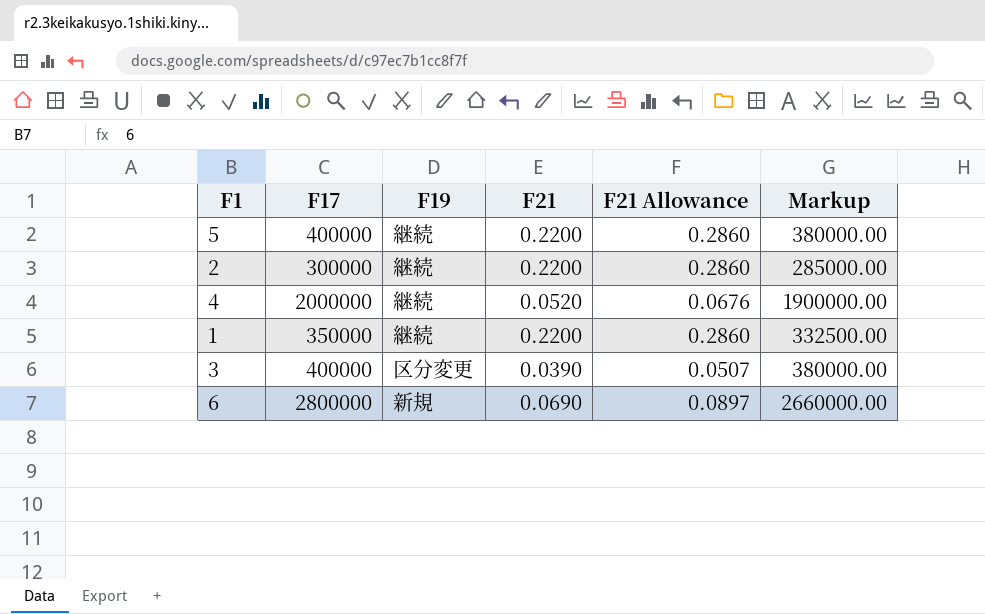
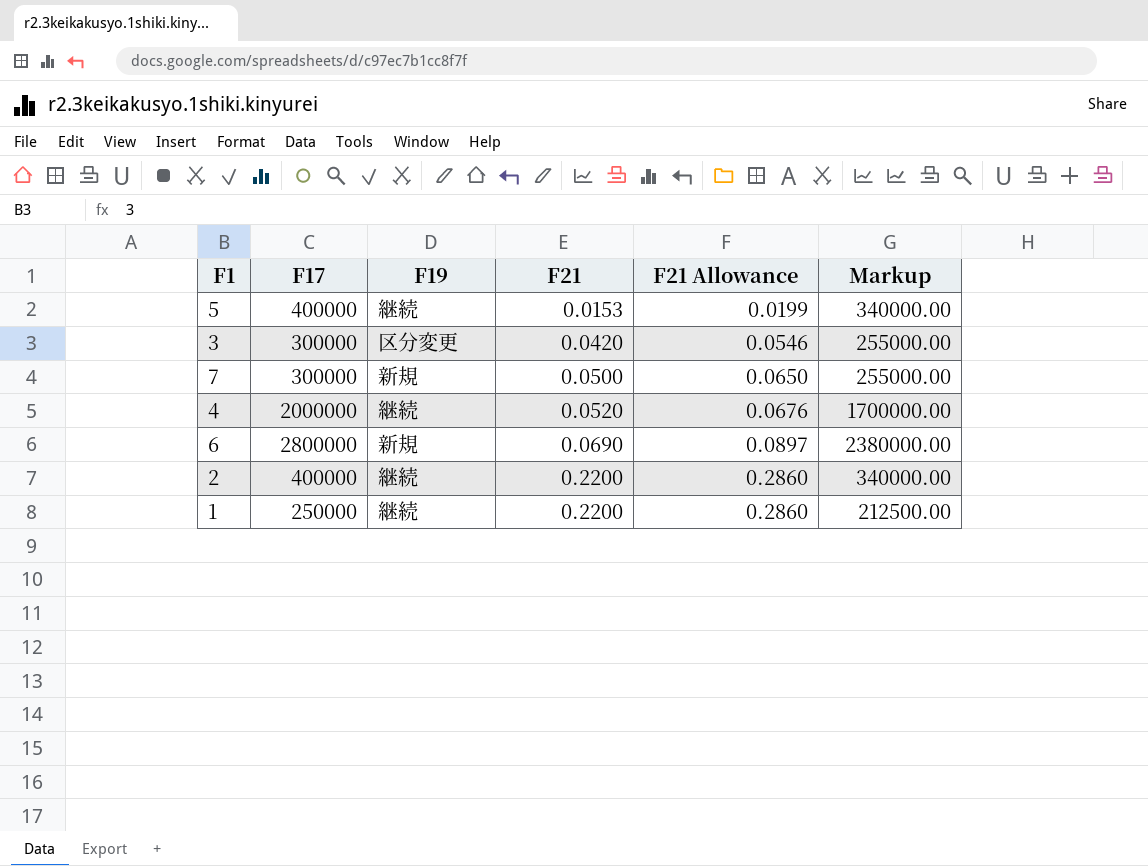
row order: none -> F21 ascending
column Markup | formula: [F17] * 0.95 -> [F17] * 0.85
5 | F21: 0.2200 -> 0.0153
5 | F21 Allowance: 0.2860 -> 0.0199
3 | F17: 400000 -> 300000
3 | F21: 0.0390 -> 0.0420
3 | F21 Allowance: 0.0507 -> 0.0546
row 7: none -> 300000 | 新規 | 0.0500 | 0.0650 | 255000.00
2 | F17: 300000 -> 400000
1 | F17: 350000 -> 250000

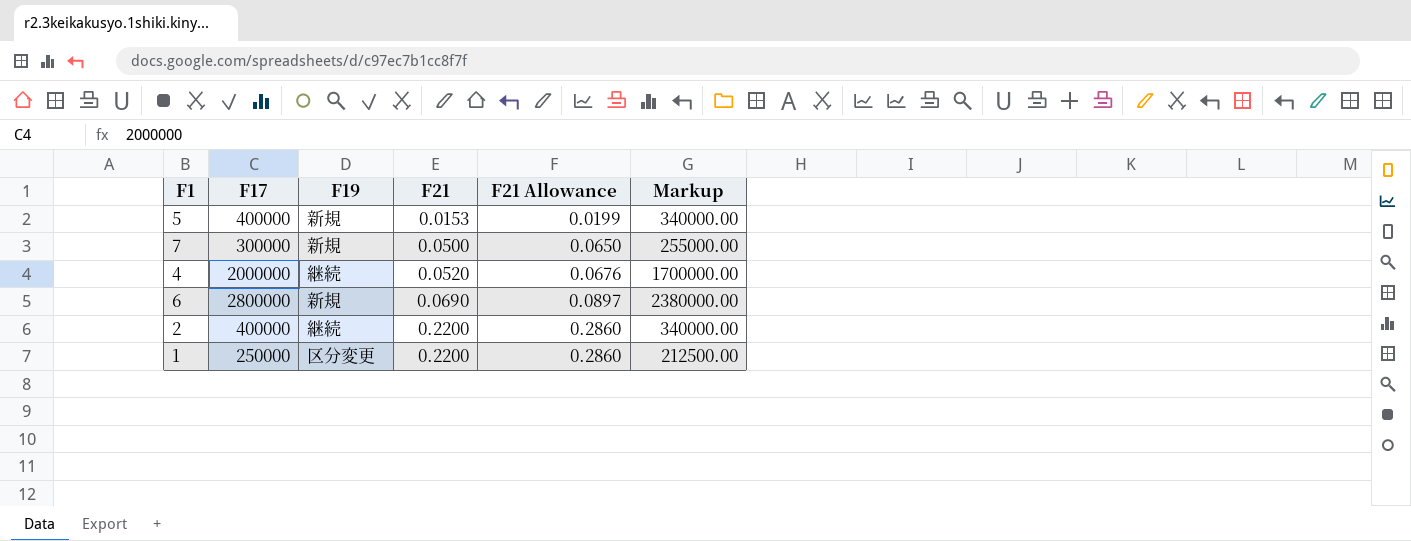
row 3: 300000 | 区分変更 | 0.0420 | 0.0546 | 255000.00 -> none
5 | F19: 継続 -> 新規
1 | F19: 継続 -> 区分変更

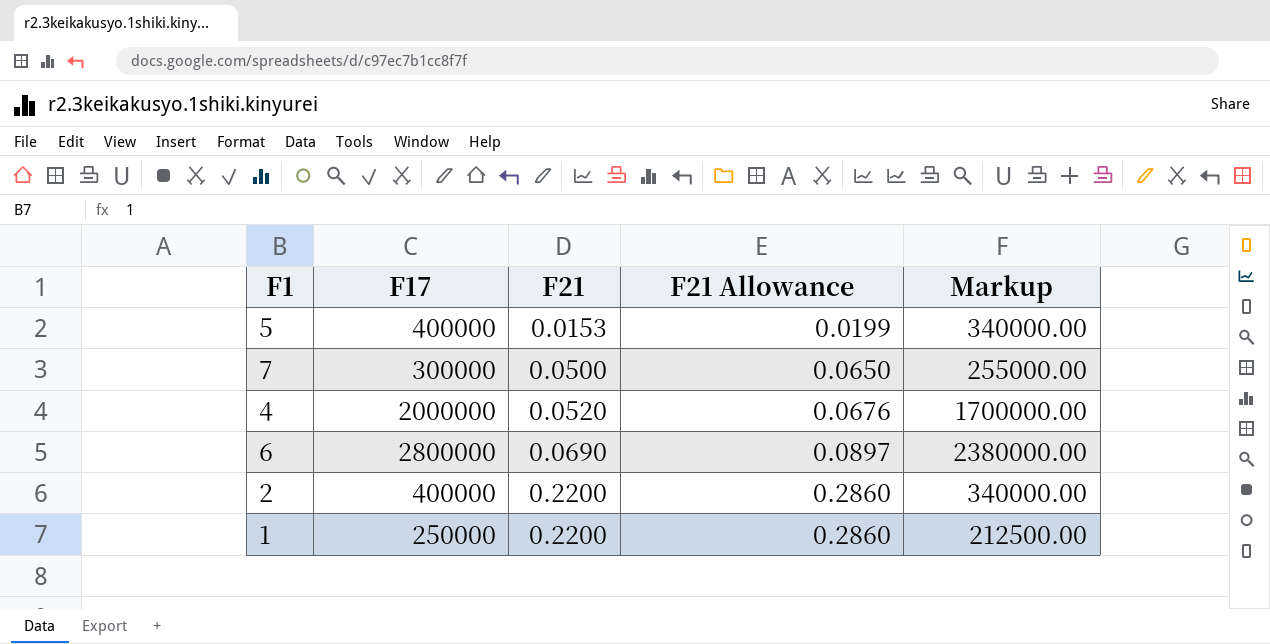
column F19 | position: 3 -> none

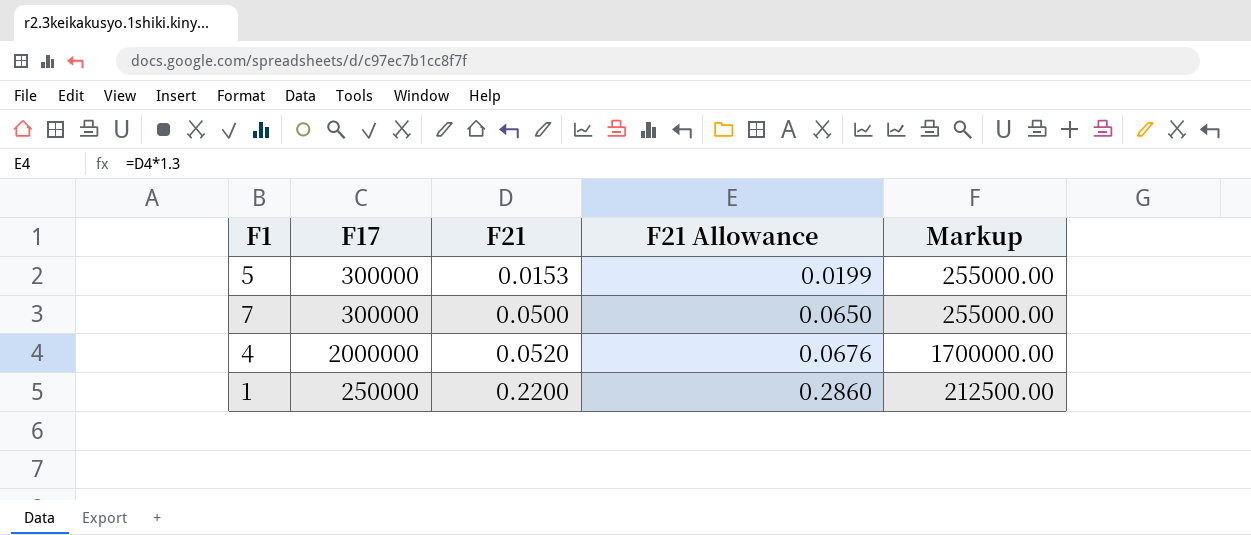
row 6: 2800000 | 0.0690 | 0.0897 | 2380000.00 -> none
row 2: 400000 | 0.2200 | 0.2860 | 340000.00 -> none
5 | F17: 400000 -> 300000
5 | Markup: 340000.00 -> 255000.00

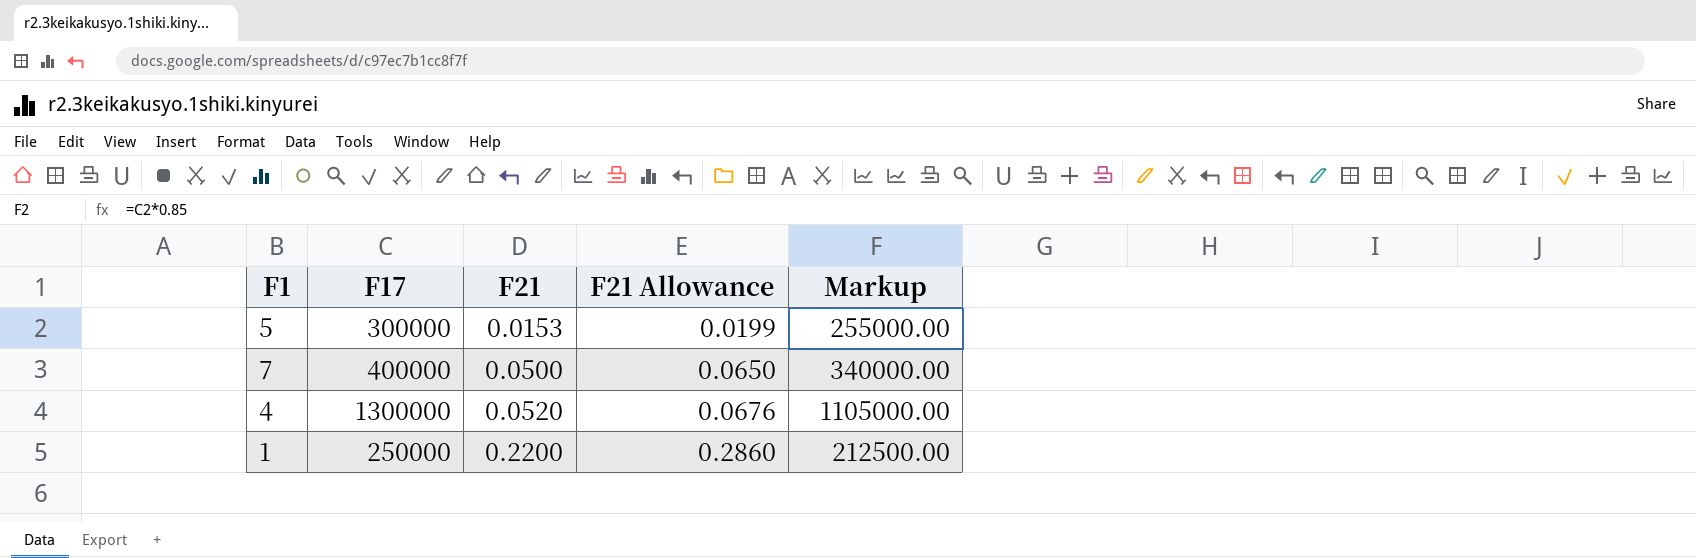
7 | F17: 300000 -> 400000
7 | Markup: 255000.00 -> 340000.00
4 | F17: 2000000 -> 1300000
4 | Markup: 1700000.00 -> 1105000.00

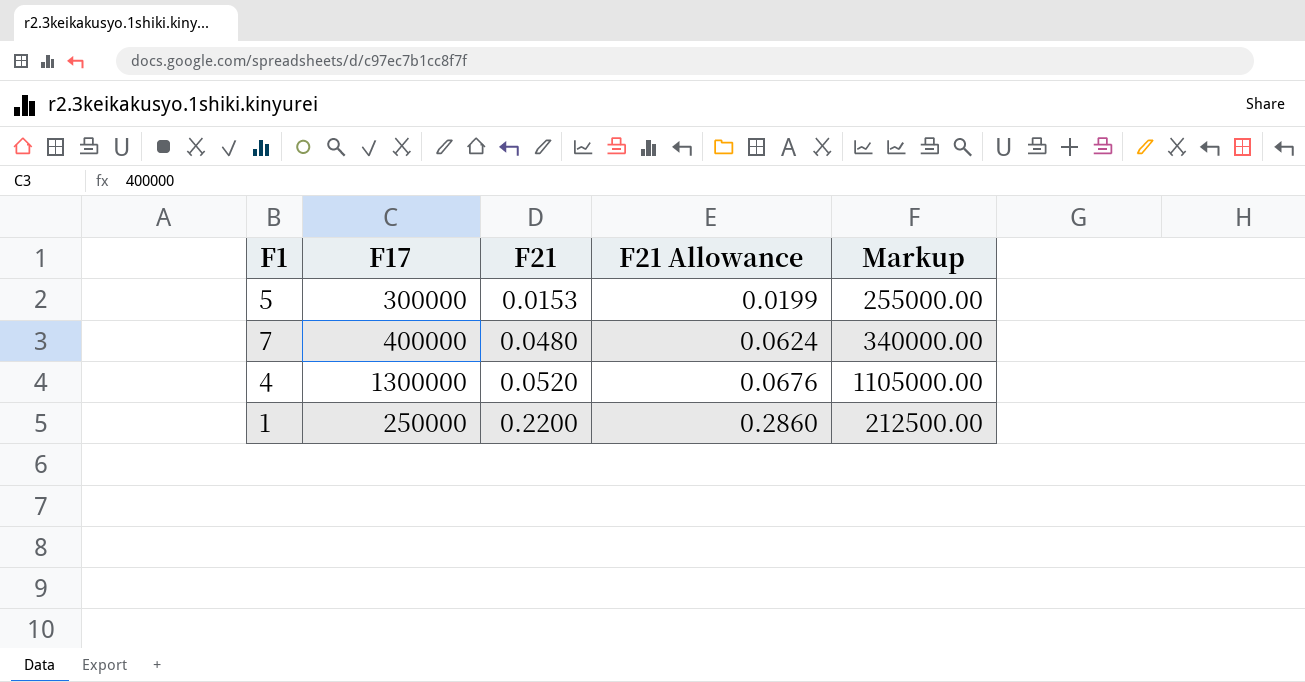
7 | F21: 0.0500 -> 0.0480
7 | F21 Allowance: 0.0650 -> 0.0624

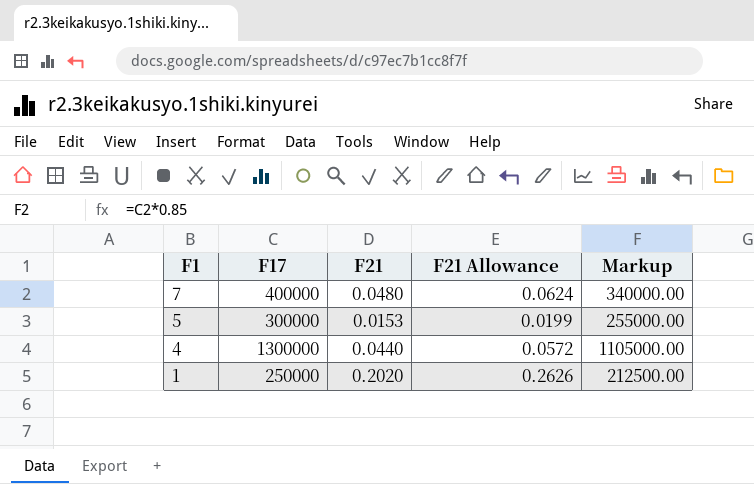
row order: F21 ascending -> F1 descending
4 | F21: 0.0520 -> 0.0440
4 | F21 Allowance: 0.0676 -> 0.0572
1 | F21: 0.2200 -> 0.2020
1 | F21 Allowance: 0.2860 -> 0.2626

